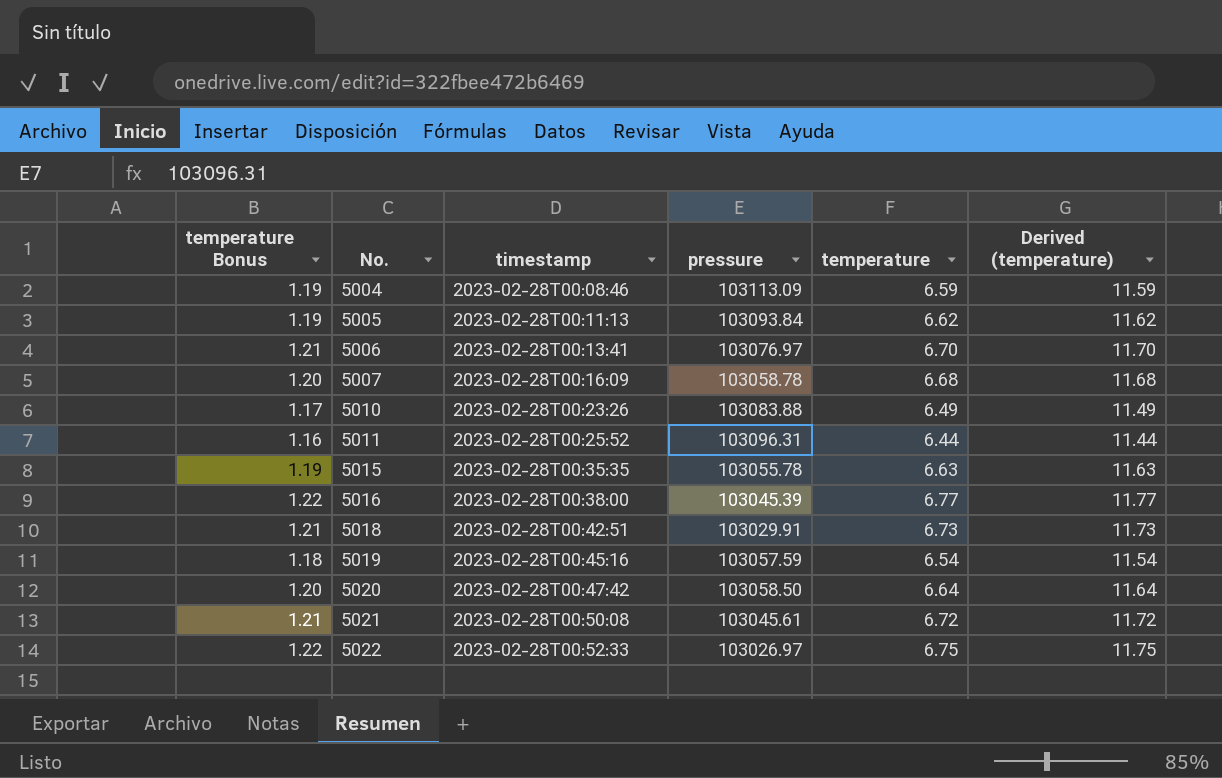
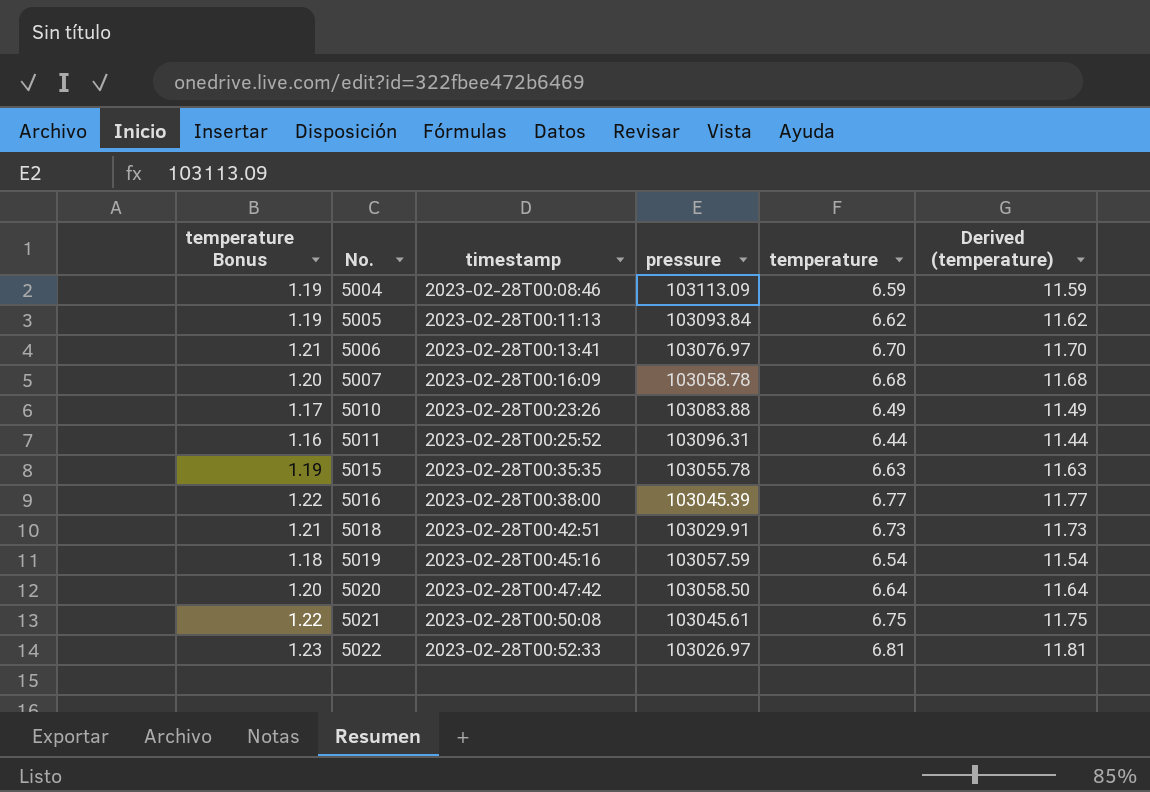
5021 | temperature Bonus: 1.21 -> 1.22
5021 | temperature: 6.72 -> 6.75
5021 | Derived (temperature): 11.72 -> 11.75
5022 | temperature Bonus: 1.22 -> 1.23
5022 | temperature: 6.75 -> 6.81
5022 | Derived (temperature): 11.75 -> 11.81

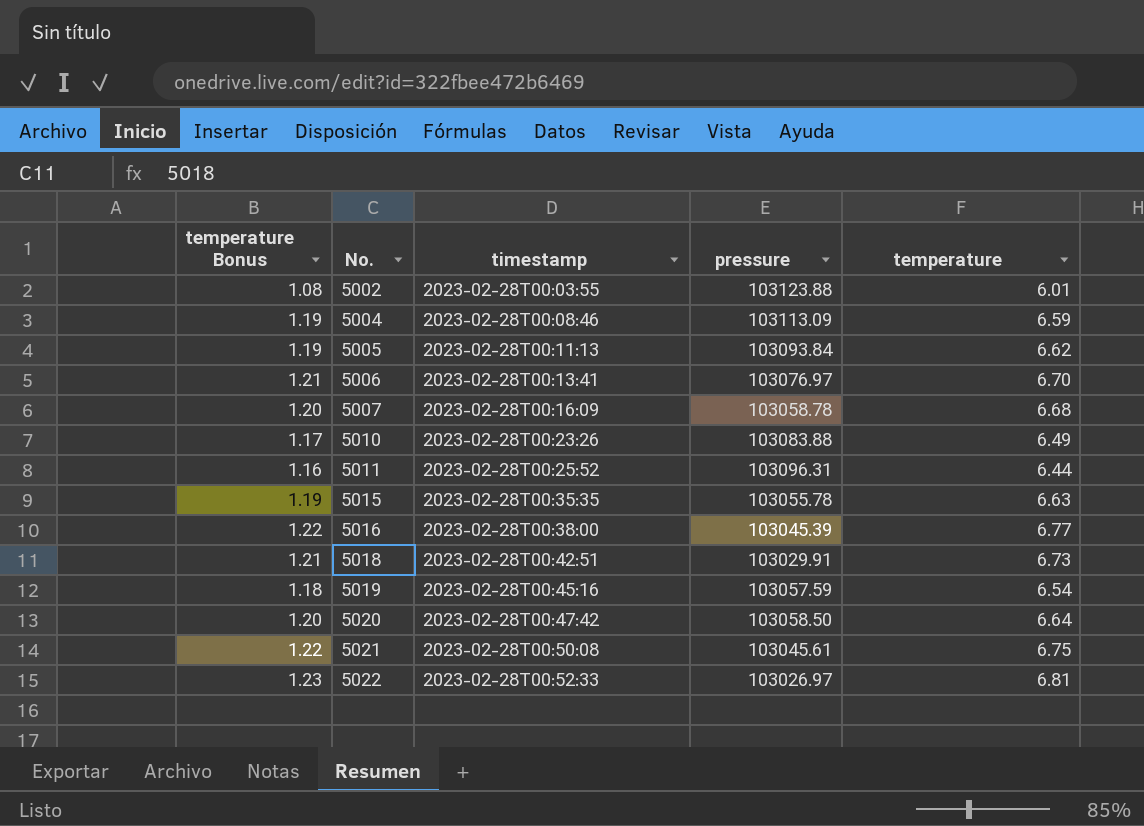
column Derived (temperature) | formula: [temperature] + 5 -> none
row 5002: none -> 1.08 | 2023-02-28T00:03:55 | 103123.88 | 6.01

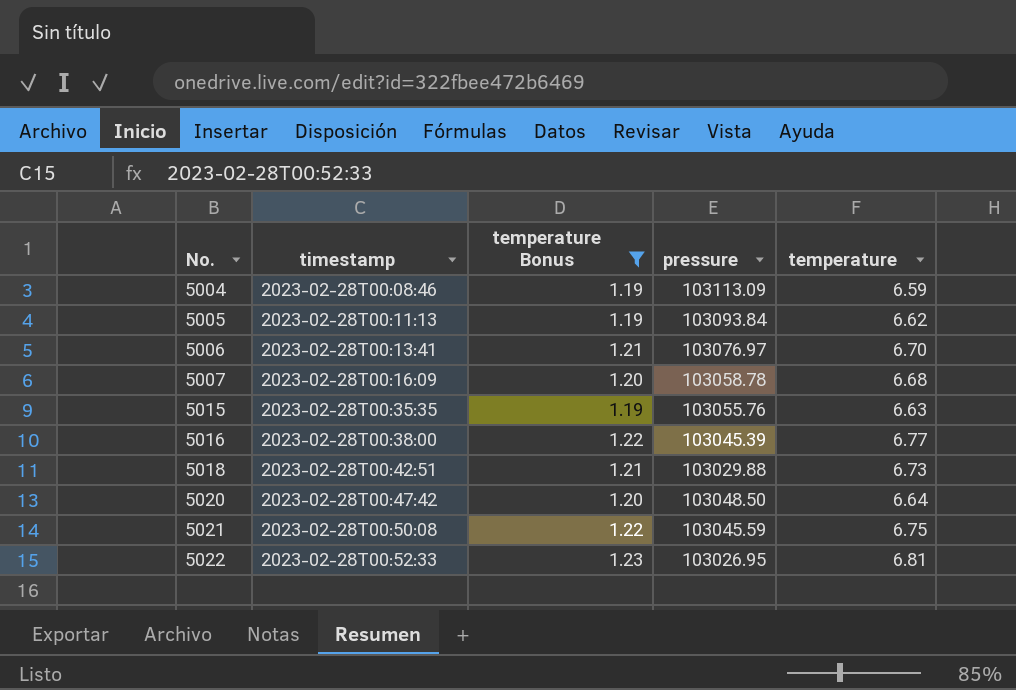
filter: none -> temperature Bonus >= 1.19
column temperature Bonus | position: 1 -> 3
5015 | pressure: 103055.78 -> 103055.76
5018 | pressure: 103029.91 -> 103029.88
5020 | pressure: 103058.50 -> 103048.50
5021 | pressure: 103045.61 -> 103045.59
5022 | pressure: 103026.97 -> 103026.95

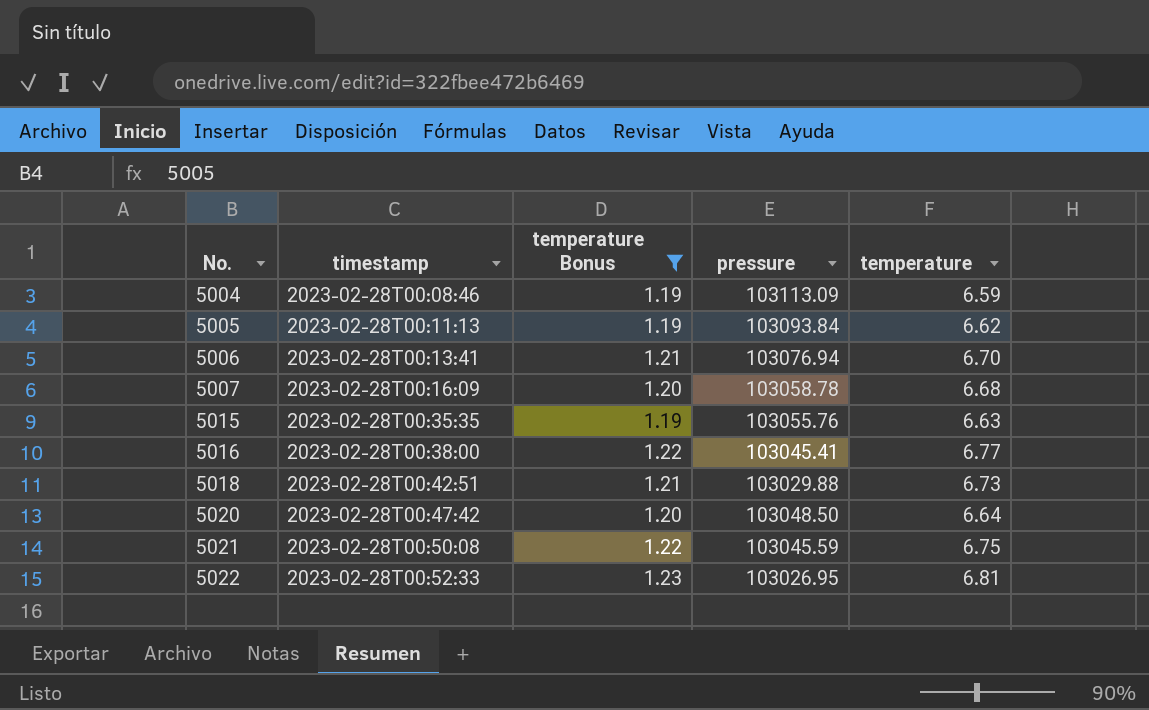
5006 | pressure: 103076.97 -> 103076.94
5016 | pressure: 103045.39 -> 103045.41

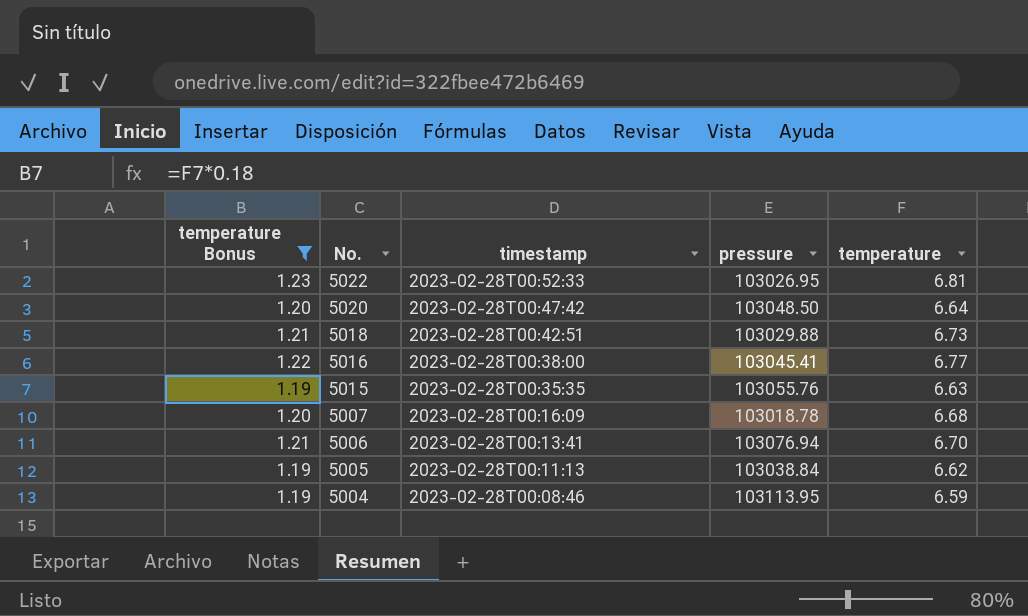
row order: No. ascending -> No. descending
column temperature Bonus | position: 3 -> 1
row 5021: 2023-02-28T00:50:08 | 1.22 | 103045.59 | 6.75 -> none
5007 | pressure: 103058.78 -> 103018.78
5005 | pressure: 103093.84 -> 103038.84
5004 | pressure: 103113.09 -> 103113.95

